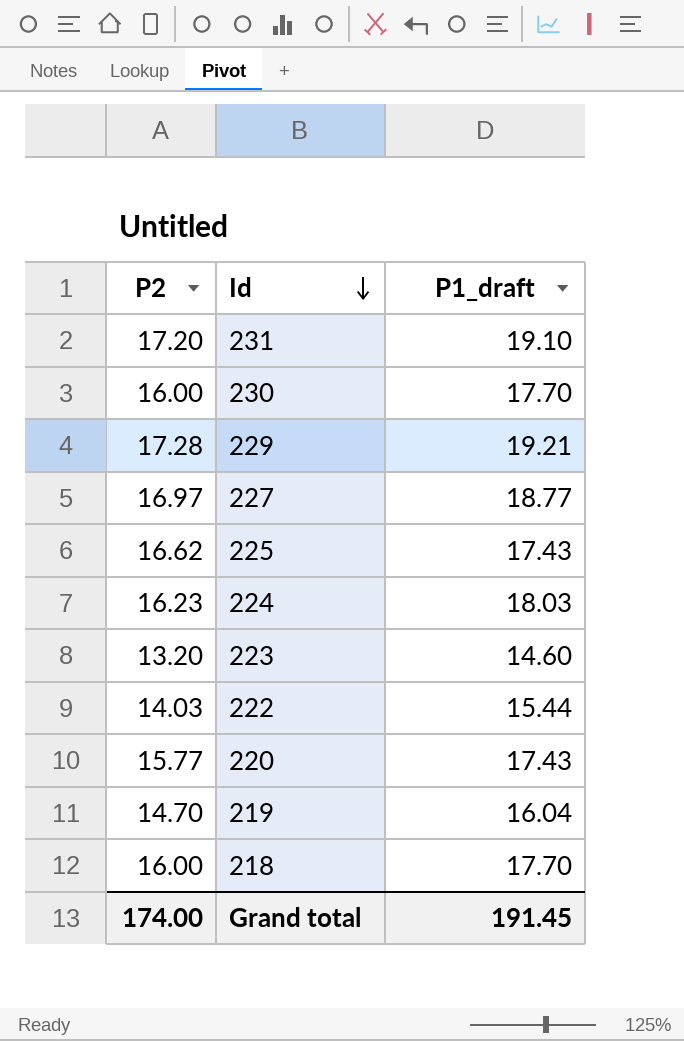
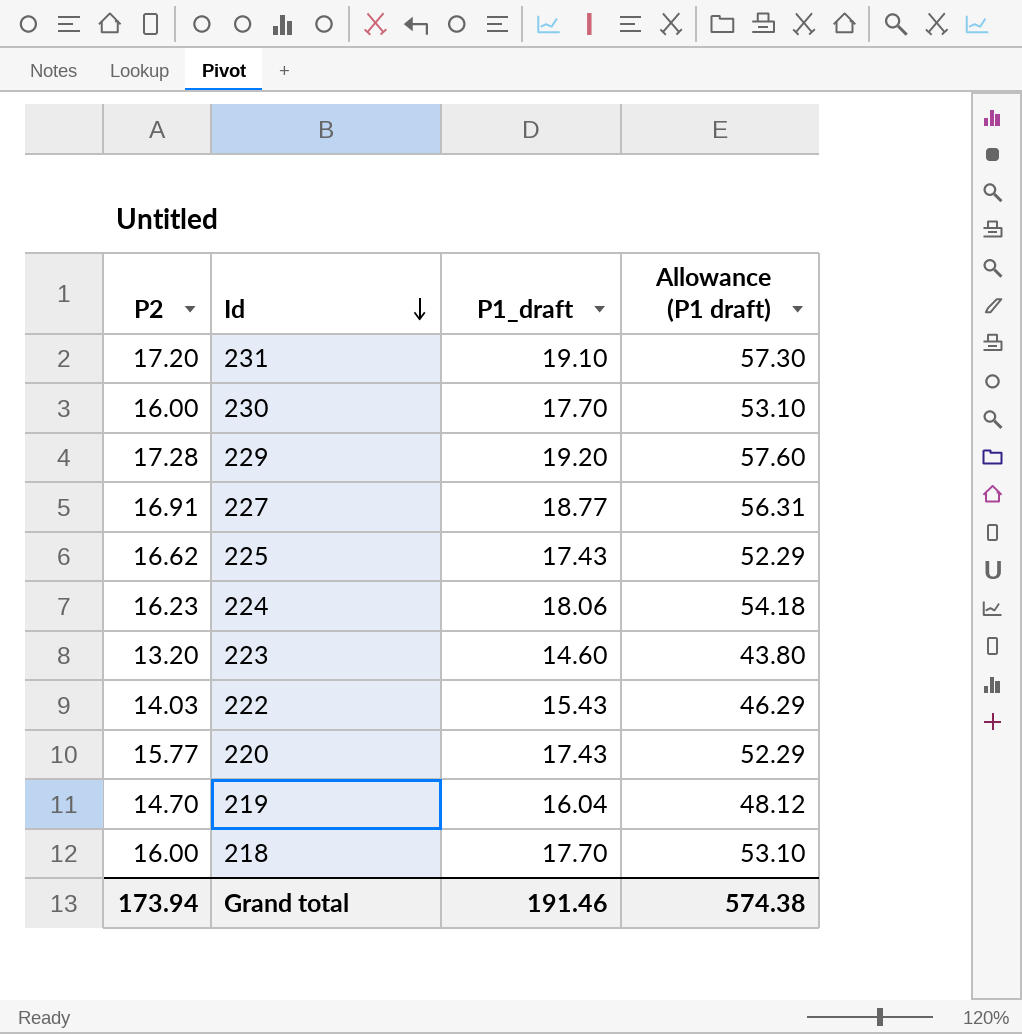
column Allowance (P1 draft) | formula: none -> [P1_draft] * 3
229 | P1_draft: 19.21 -> 19.20
227 | P2: 16.97 -> 16.91
224 | P1_draft: 18.03 -> 18.06
222 | P1_draft: 15.44 -> 15.43
Grand total | P2: 174.00 -> 173.94
Grand total | P1_draft: 191.45 -> 191.46

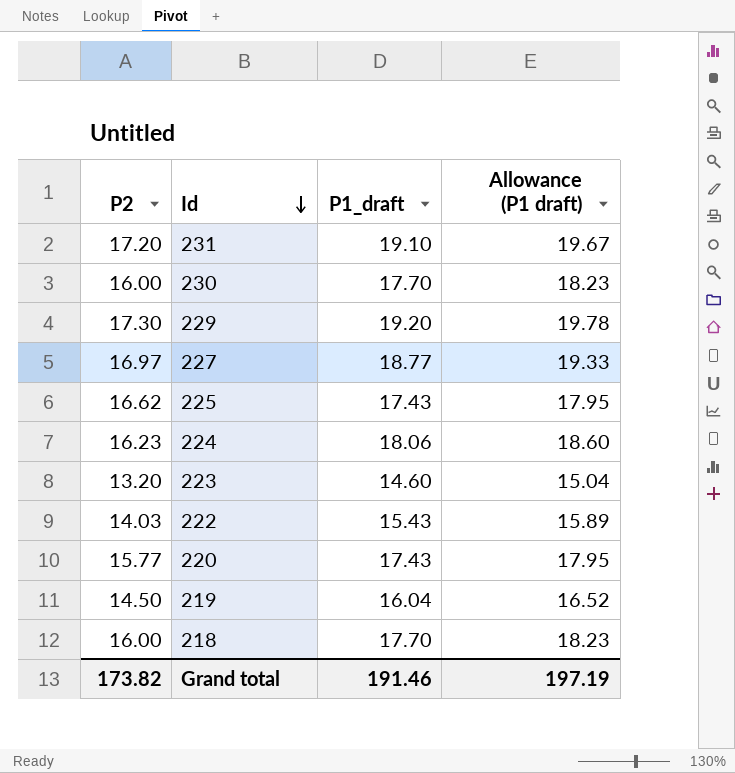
column Allowance (P1 draft) | formula: [P1_draft] * 3 -> [P1_draft] * 1.03
229 | P2: 17.28 -> 17.30
227 | P2: 16.91 -> 16.97
219 | P2: 14.70 -> 14.50
Grand total | P2: 173.94 -> 173.82
Grand total | Allowance (P1 draft): 574.38 -> 197.19

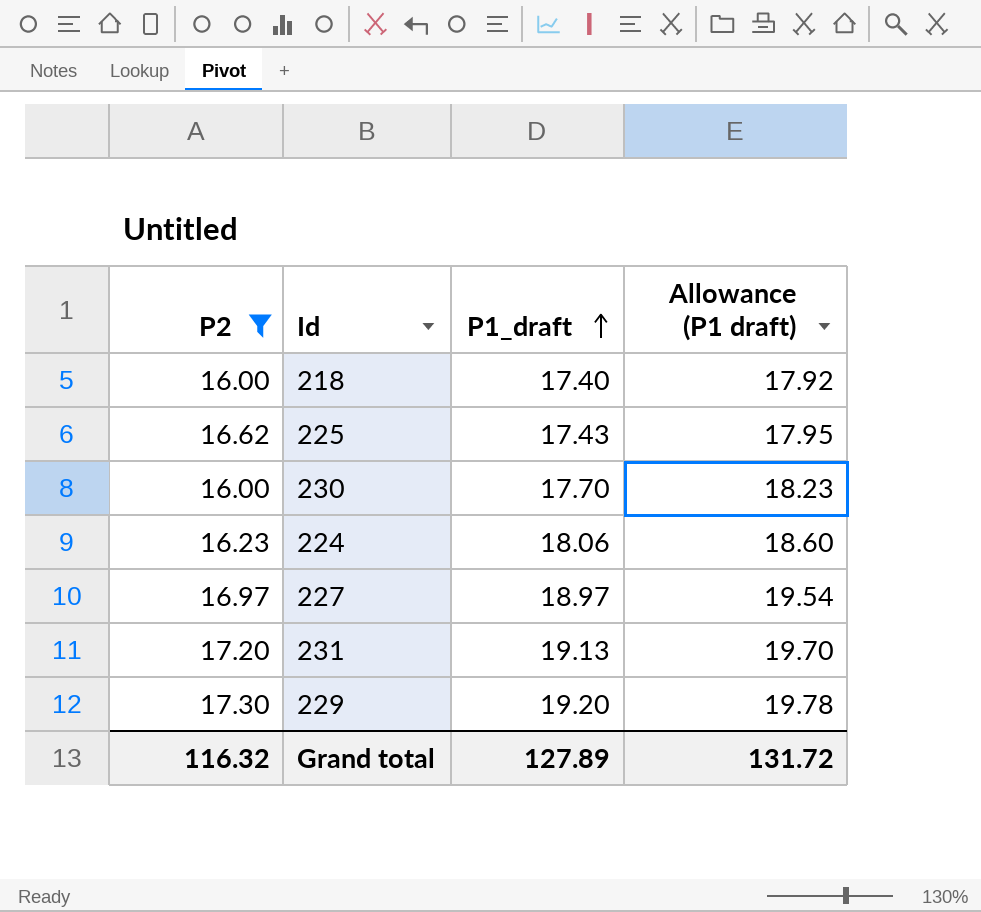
filter: none -> P2 >= 16.00
row order: Id descending -> P1_draft ascending
218 | P1_draft: 17.70 -> 17.40
218 | Allowance (P1 draft): 18.23 -> 17.92
227 | P1_draft: 18.77 -> 18.97
227 | Allowance (P1 draft): 19.33 -> 19.54
231 | P1_draft: 19.10 -> 19.13
231 | Allowance (P1 draft): 19.67 -> 19.70
Grand total | P2: 173.82 -> 116.32
Grand total | P1_draft: 191.46 -> 127.89
Grand total | Allowance (P1 draft): 197.19 -> 131.72

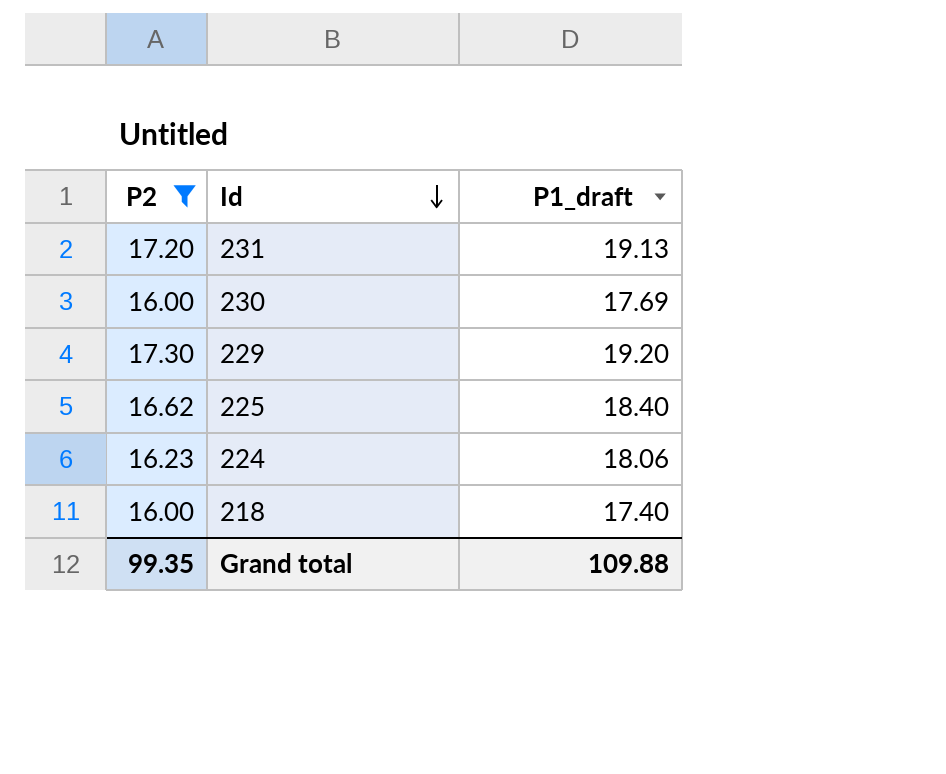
row order: P1_draft ascending -> Id descending
column Allowance (P1 draft) | formula: [P1_draft] * 1.03 -> none
row 227: 16.97 | 18.97 | 19.54 -> none
230 | P1_draft: 17.70 -> 17.69
225 | P1_draft: 17.43 -> 18.40
Grand total | P2: 116.32 -> 99.35
Grand total | P1_draft: 127.89 -> 109.88

